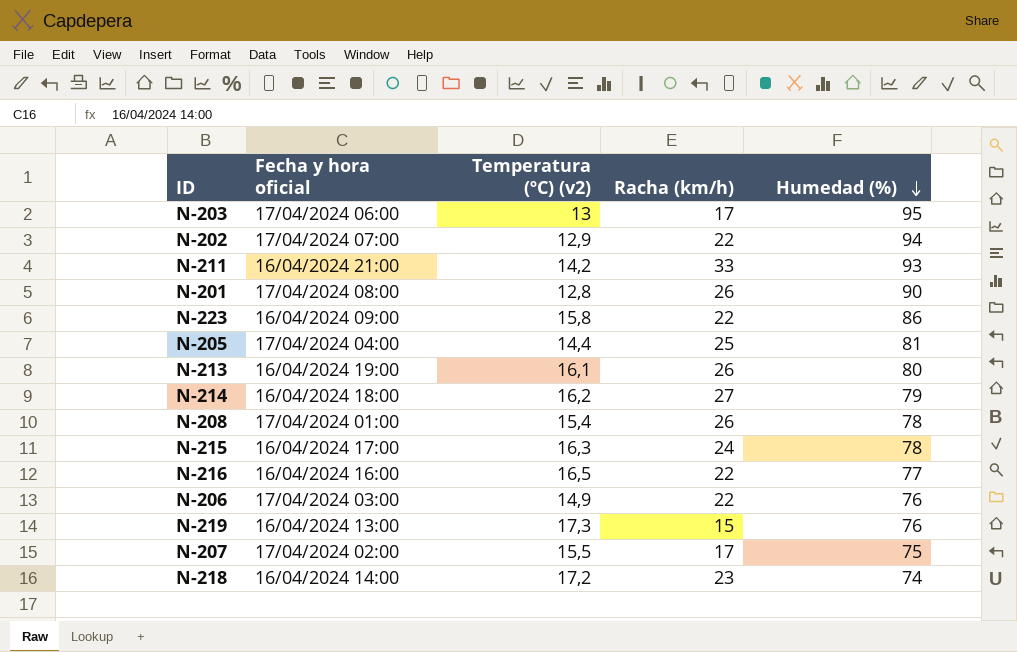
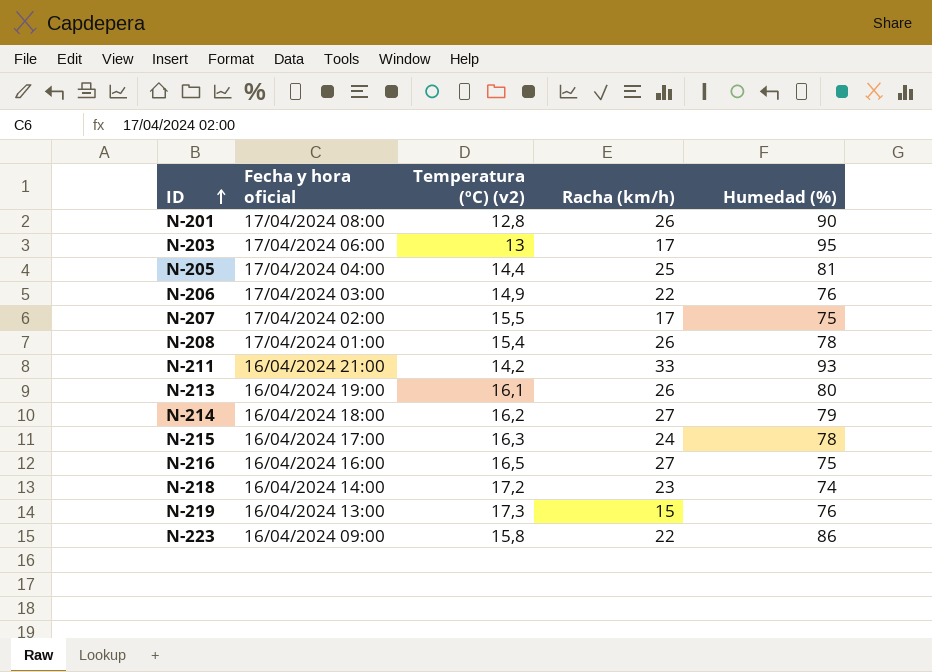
row order: Humedad (%) descending -> ID ascending
row N-202: 17/04/2024 07:00 | 12,9 | 22 | 94 -> none
N-216 | Racha (km/h): 22 -> 27
N-216 | Humedad (%): 77 -> 75

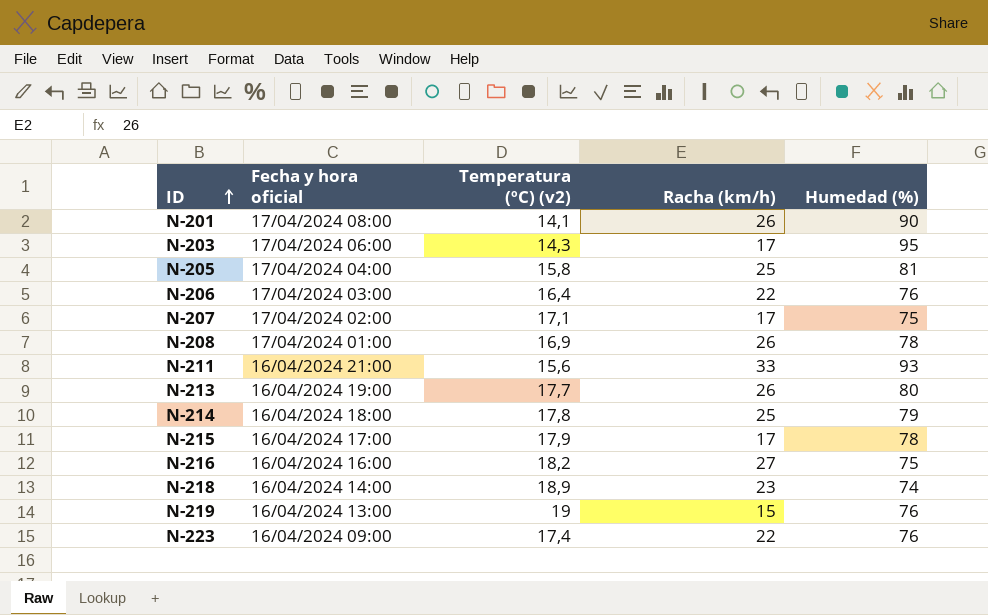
N-201 | Temperatura (ºC) (v2): 12,8 -> 14,1
N-203 | Temperatura (ºC) (v2): 13 -> 14,3
N-205 | Temperatura (ºC) (v2): 14,4 -> 15,8
N-206 | Temperatura (ºC) (v2): 14,9 -> 16,4
N-207 | Temperatura (ºC) (v2): 15,5 -> 17,1
N-208 | Temperatura (ºC) (v2): 15,4 -> 16,9
N-211 | Temperatura (ºC) (v2): 14,2 -> 15,6
N-213 | Temperatura (ºC) (v2): 16,1 -> 17,7
N-214 | Temperatura (ºC) (v2): 16,2 -> 17,8
N-214 | Racha (km/h): 27 -> 25
N-215 | Temperatura (ºC) (v2): 16,3 -> 17,9
N-215 | Racha (km/h): 24 -> 17
N-216 | Temperatura (ºC) (v2): 16,5 -> 18,2
N-218 | Temperatura (ºC) (v2): 17,2 -> 18,9
N-219 | Temperatura (ºC) (v2): 17,3 -> 19
N-223 | Temperatura (ºC) (v2): 15,8 -> 17,4
N-223 | Humedad (%): 86 -> 76

